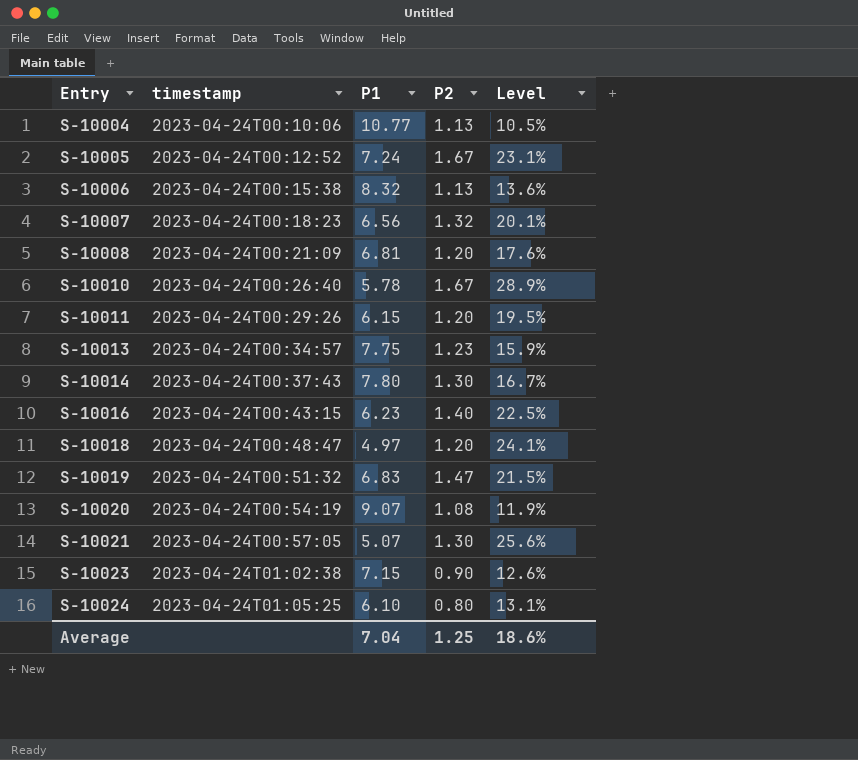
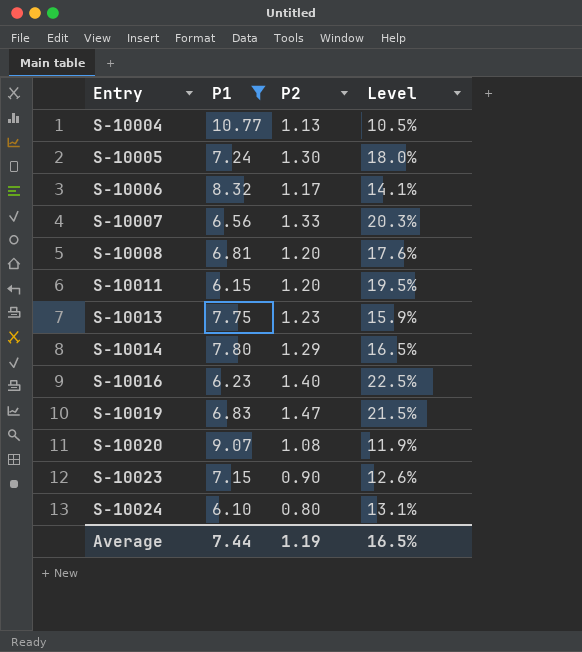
filter: none -> P1 >= 6.10
column timestamp | position: 2 -> none
S-10005 | P2: 1.67 -> 1.30
S-10005 | Level: 23.1% -> 18.0%
S-10006 | P2: 1.13 -> 1.17
S-10006 | Level: 13.6% -> 14.1%
S-10007 | P2: 1.32 -> 1.33
S-10007 | Level: 20.1% -> 20.3%
S-10014 | P2: 1.30 -> 1.29
S-10014 | Level: 16.7% -> 16.5%
Average | P1: 7.04 -> 7.44
Average | P2: 1.25 -> 1.19
Average | Level: 18.6% -> 16.5%

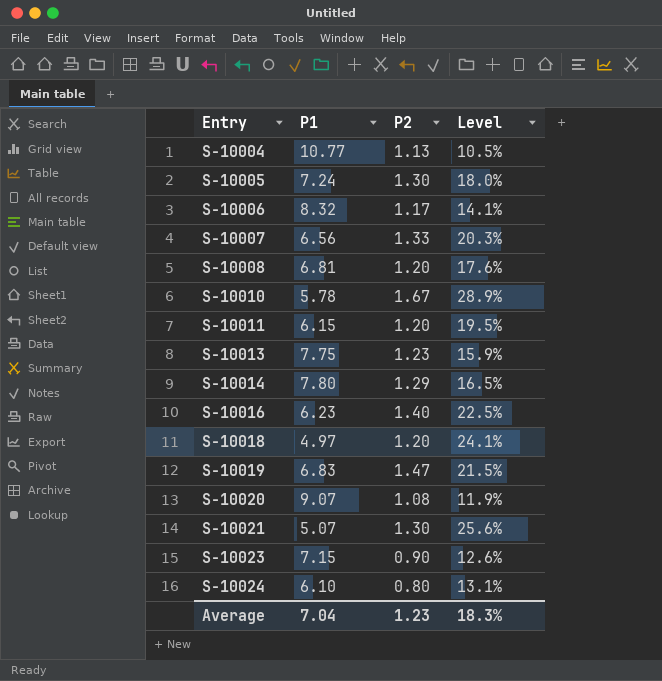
filter: P1 >= 6.10 -> none
Average | P1: 7.44 -> 7.04
Average | P2: 1.19 -> 1.23
Average | Level: 16.5% -> 18.3%

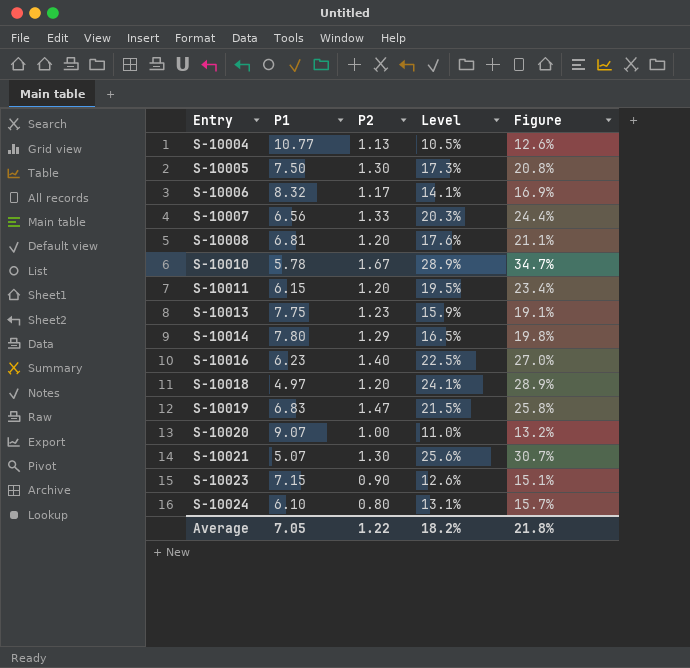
column Figure | formula: none -> [Level] * 1.2
S-10005 | P1: 7.24 -> 7.50
S-10005 | Level: 18.0% -> 17.3%
S-10020 | P2: 1.08 -> 1.00
S-10020 | Level: 11.9% -> 11.0%
Average | P1: 7.04 -> 7.05
Average | P2: 1.23 -> 1.22
Average | Level: 18.3% -> 18.2%

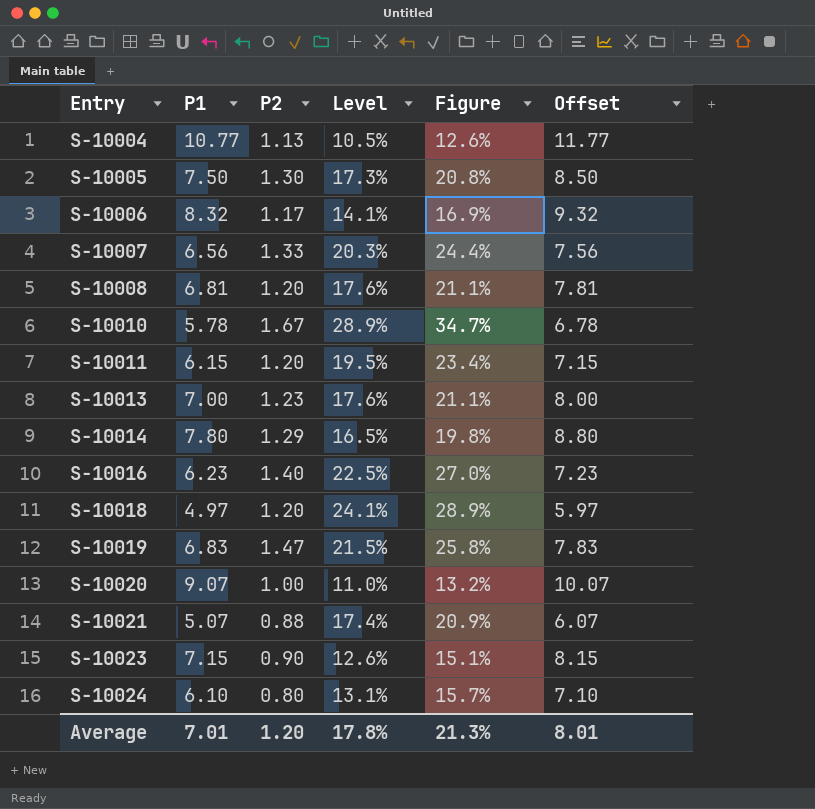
column Offset | formula: none -> [P1] + 1
S-10013 | P1: 7.75 -> 7.00
S-10013 | Level: 15.9% -> 17.6%
S-10013 | Figure: 19.1% -> 21.1%
S-10021 | P2: 1.30 -> 0.88
S-10021 | Level: 25.6% -> 17.4%
S-10021 | Figure: 30.7% -> 20.9%
Average | P1: 7.05 -> 7.01
Average | P2: 1.22 -> 1.20
Average | Level: 18.2% -> 17.8%
Average | Figure: 21.8% -> 21.3%

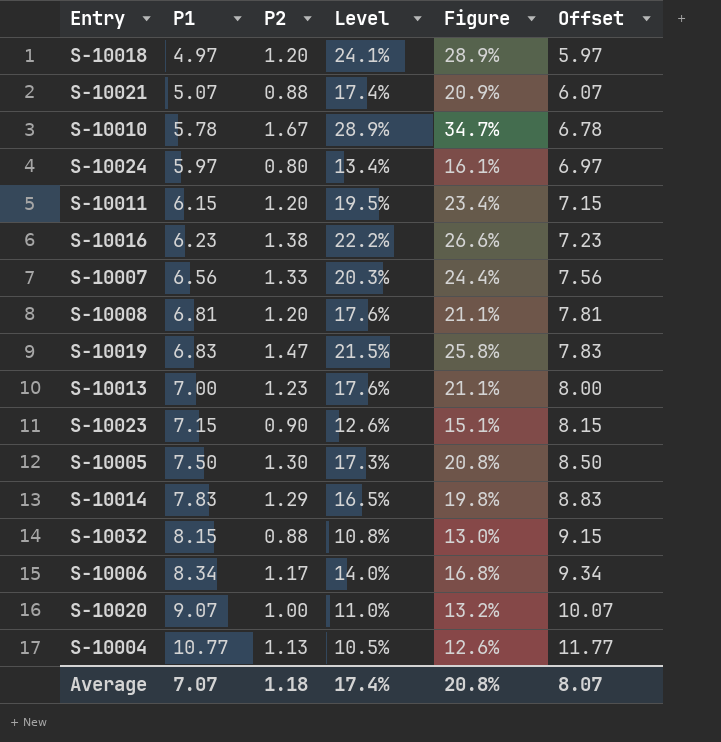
row order: Entry ascending -> P1 ascending
S-10024 | P1: 6.10 -> 5.97
S-10024 | Level: 13.1% -> 13.4%
S-10024 | Figure: 15.7% -> 16.1%
S-10024 | Offset: 7.10 -> 6.97
S-10016 | P2: 1.40 -> 1.38
S-10016 | Level: 22.5% -> 22.2%
S-10016 | Figure: 27.0% -> 26.6%
S-10014 | P1: 7.80 -> 7.83
S-10014 | Offset: 8.80 -> 8.83
row S-10032: none -> 8.15 | 0.88 | 10.8% | 13.0% | 9.15
S-10006 | P1: 8.32 -> 8.34
S-10006 | Level: 14.1% -> 14.0%
S-10006 | Figure: 16.9% -> 16.8%
S-10006 | Offset: 9.32 -> 9.34
Average | P1: 7.01 -> 7.07
Average | P2: 1.20 -> 1.18
Average | Level: 17.8% -> 17.4%
Average | Figure: 21.3% -> 20.8%
Average | Offset: 8.01 -> 8.07

